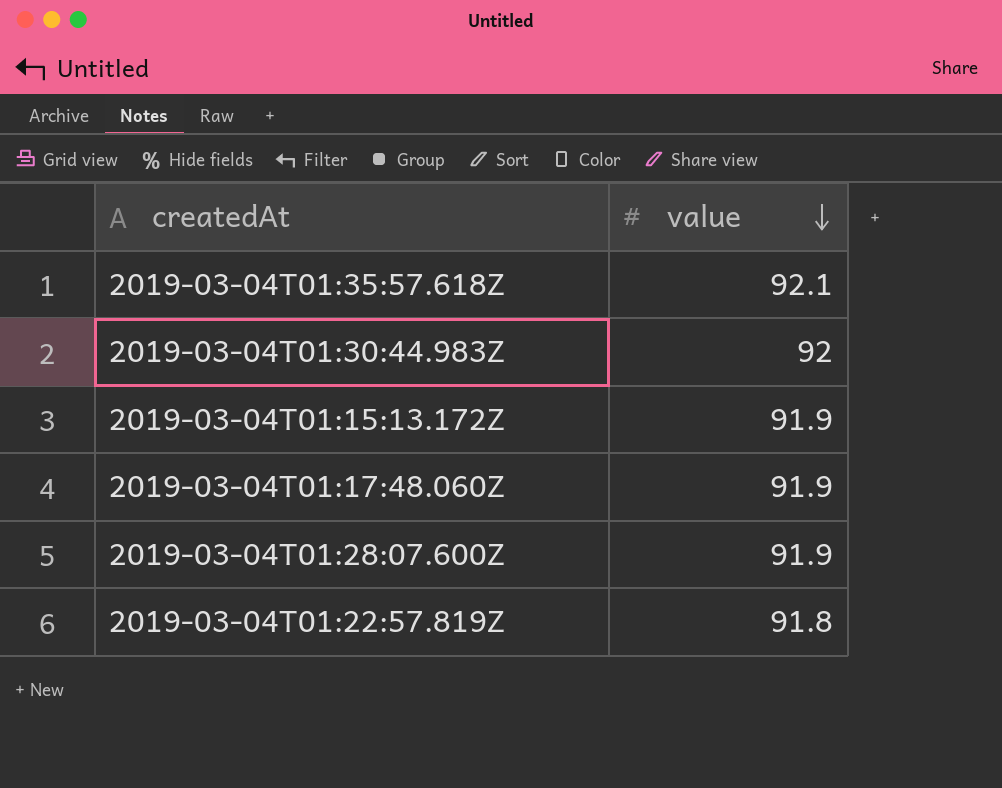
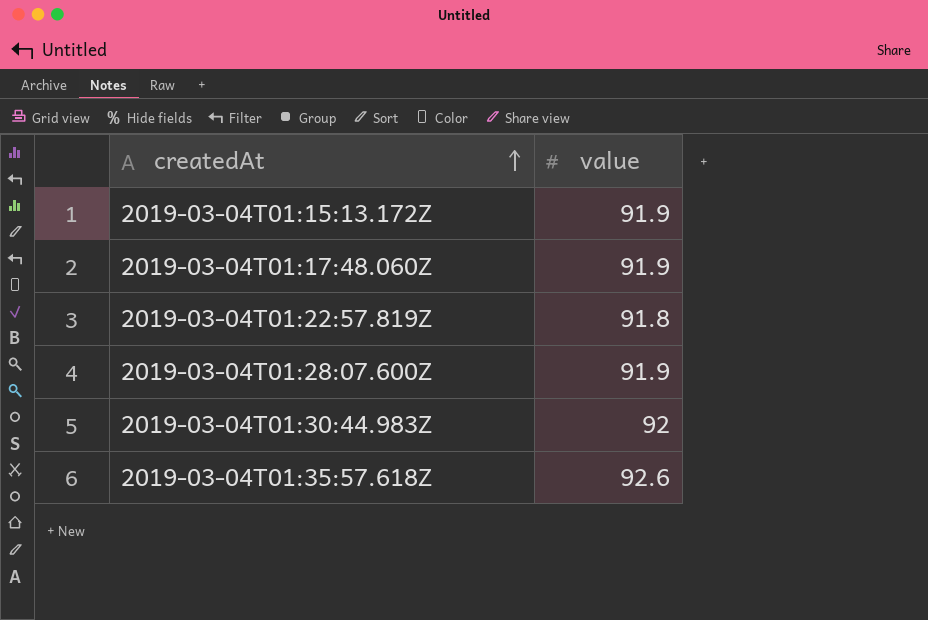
row order: value descending -> createdAt ascending
2019-03-04T01:35:57.618Z | value: 92.1 -> 92.6

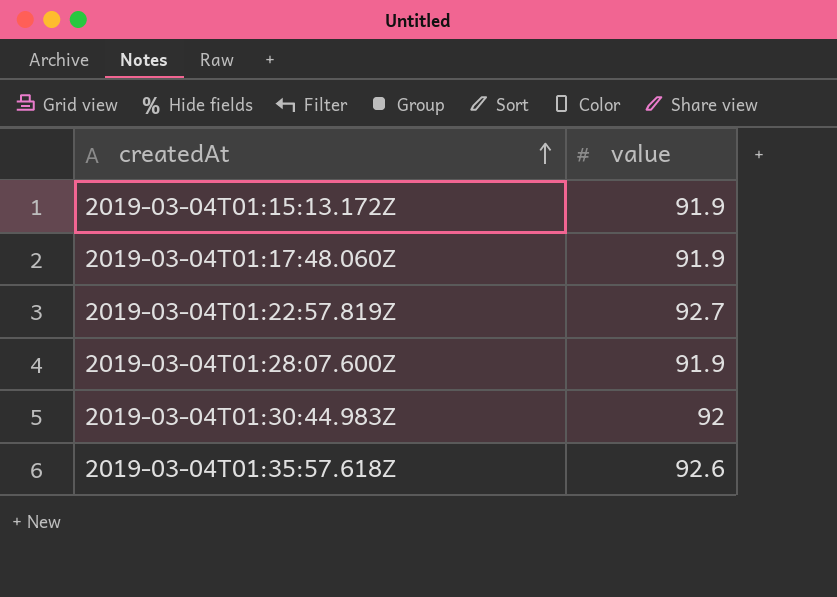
2019-03-04T01:22:57.819Z | value: 91.8 -> 92.7

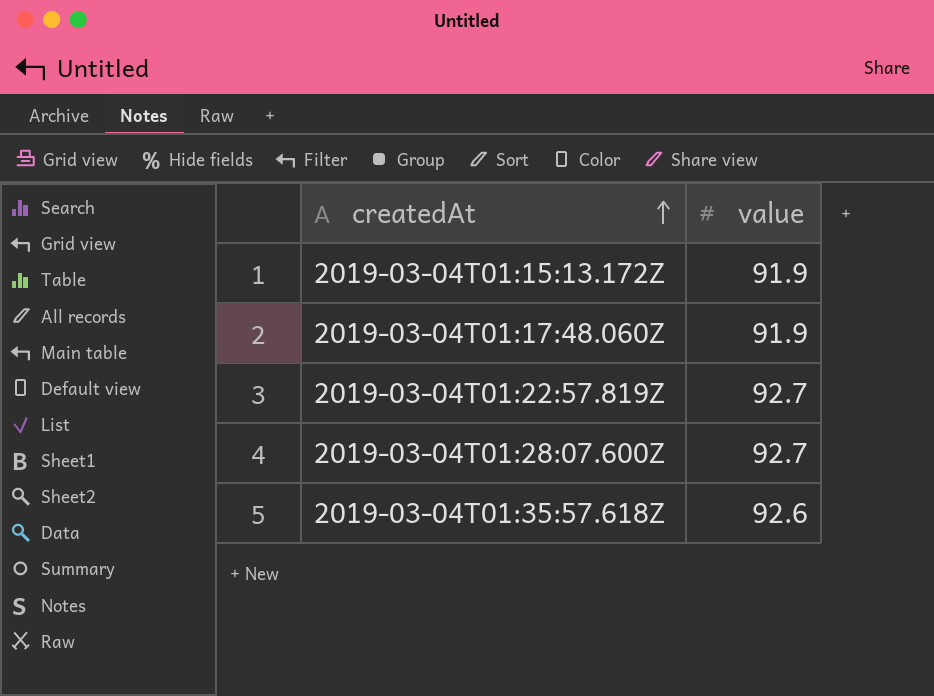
row 2019-03-04T01:30:44.983Z: 92 -> none
2019-03-04T01:28:07.600Z | value: 91.9 -> 92.7

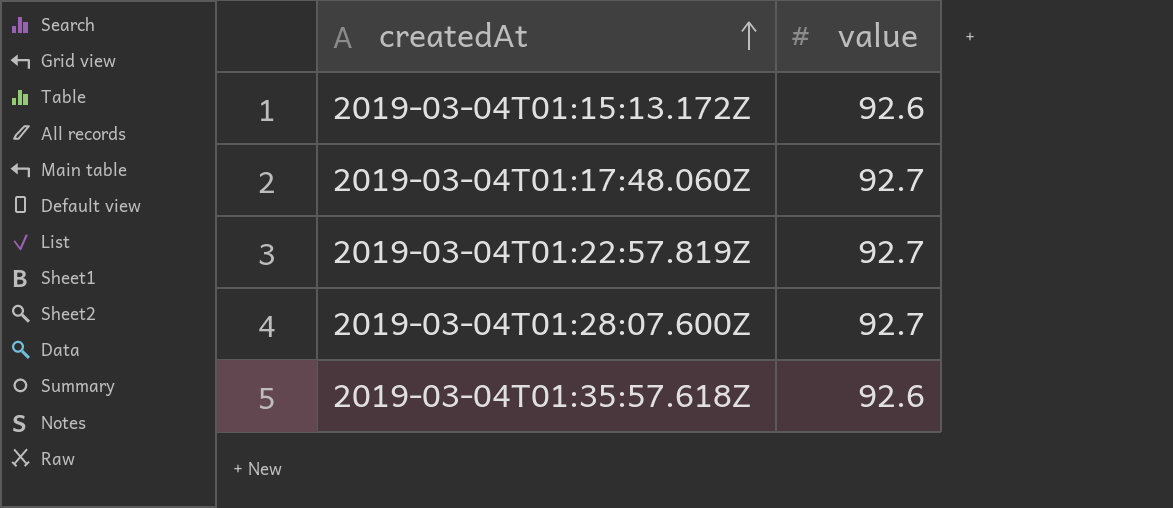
2019-03-04T01:15:13.172Z | value: 91.9 -> 92.6
2019-03-04T01:17:48.060Z | value: 91.9 -> 92.7

